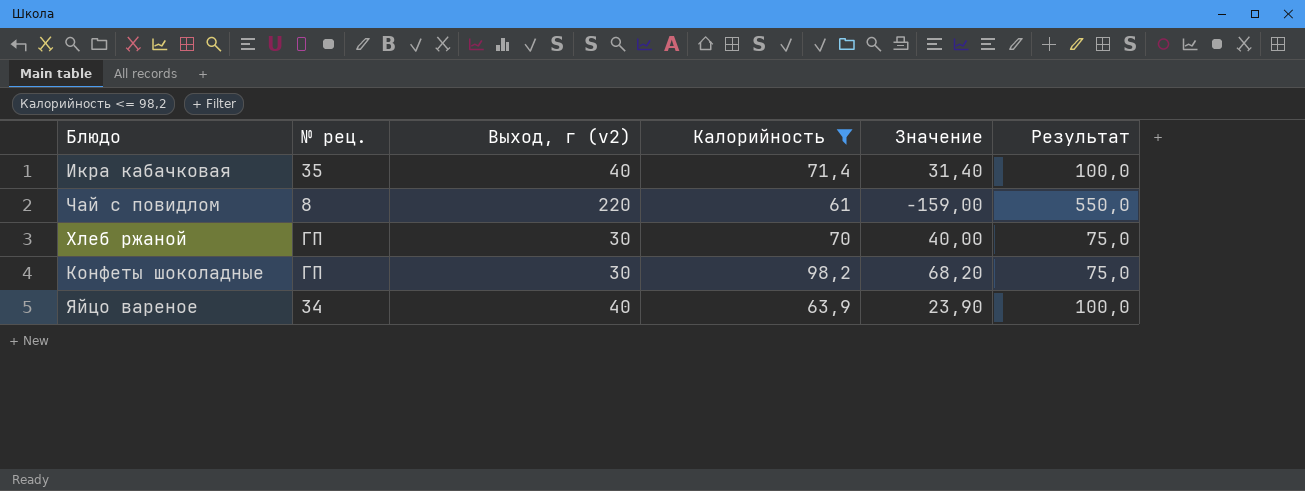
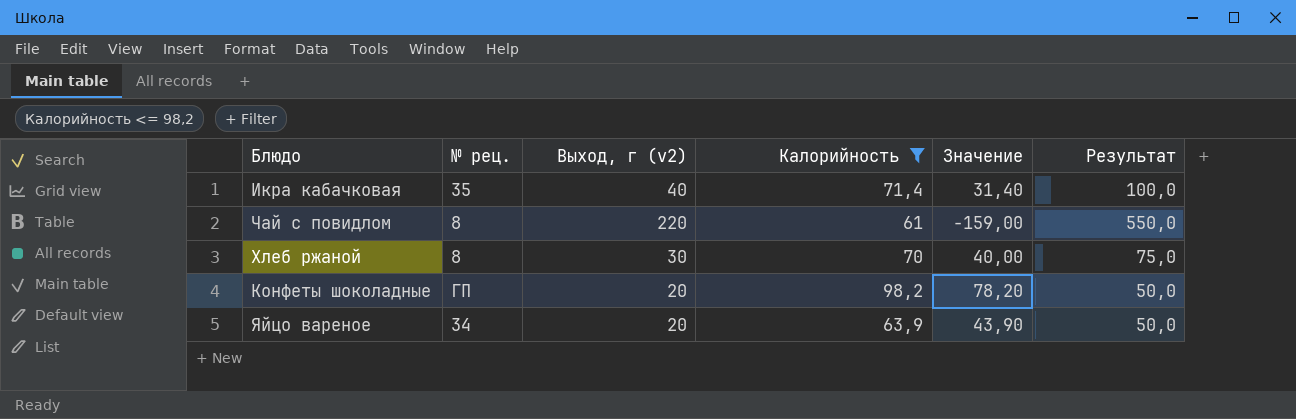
Хлеб ржаной | № рец.: ГП -> 8
Конфеты шоколадные | Выход, г (v2): 30 -> 20
Конфеты шоколадные | Значение: 68,20 -> 78,20
Конфеты шоколадные | Результат: 75,0 -> 50,0
Яйцо вареное | Выход, г (v2): 40 -> 20
Яйцо вареное | Значение: 23,90 -> 43,90
Яйцо вареное | Результат: 100,0 -> 50,0

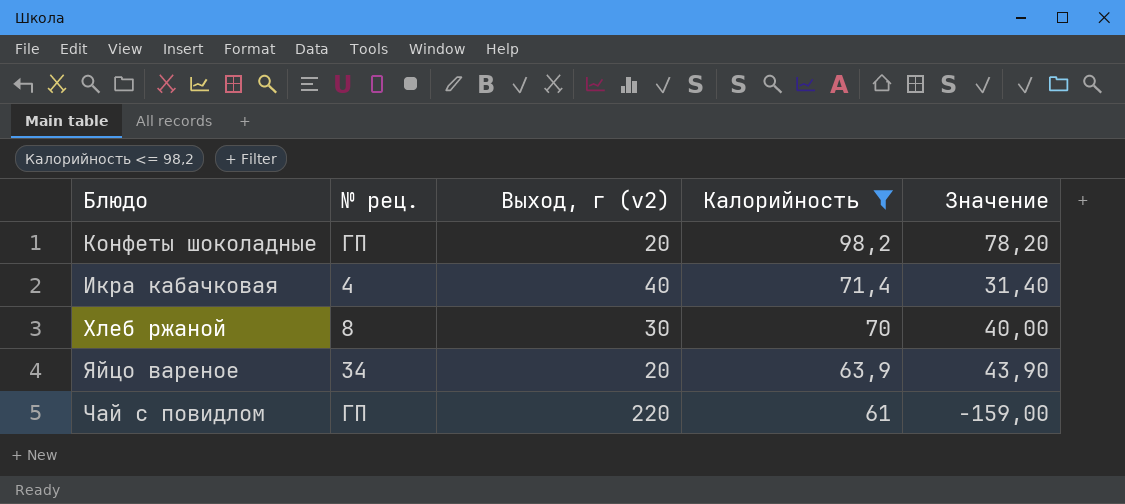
row order: none -> Калорийность descending
column Результат | formula: [Выход, г (v2)] * 2,5 -> none
Икра кабачковая | № рец.: 35 -> 4
Чай с повидлом | № рец.: 8 -> ГП

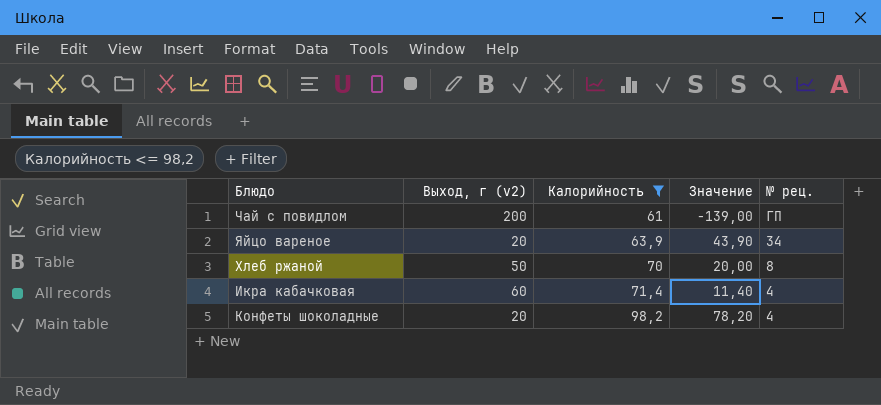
row order: Калорийность descending -> Калорийность ascending
column № рец. | position: 2 -> 5
Чай с повидлом | Выход, г (v2): 220 -> 200
Чай с повидлом | Значение: -159,00 -> -139,00
Хлеб ржаной | Выход, г (v2): 30 -> 50
Хлеб ржаной | Значение: 40,00 -> 20,00
Икра кабачковая | Выход, г (v2): 40 -> 60
Икра кабачковая | Значение: 31,40 -> 11,40
Конфеты шоколадные | № рец.: ГП -> 4

